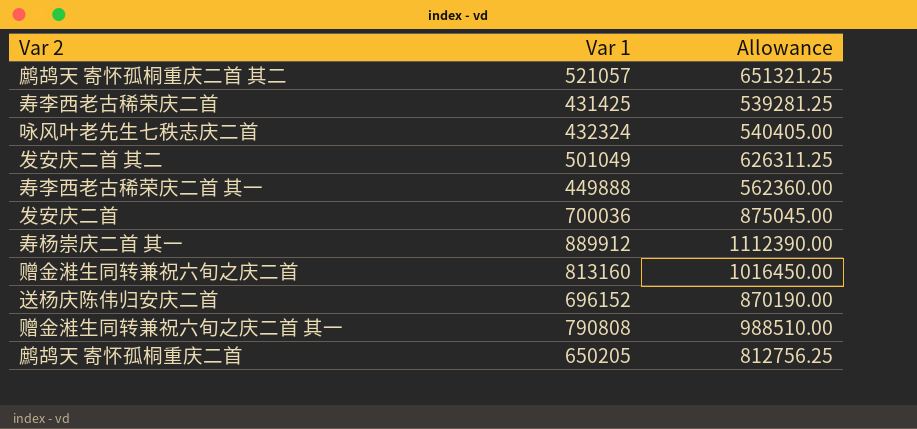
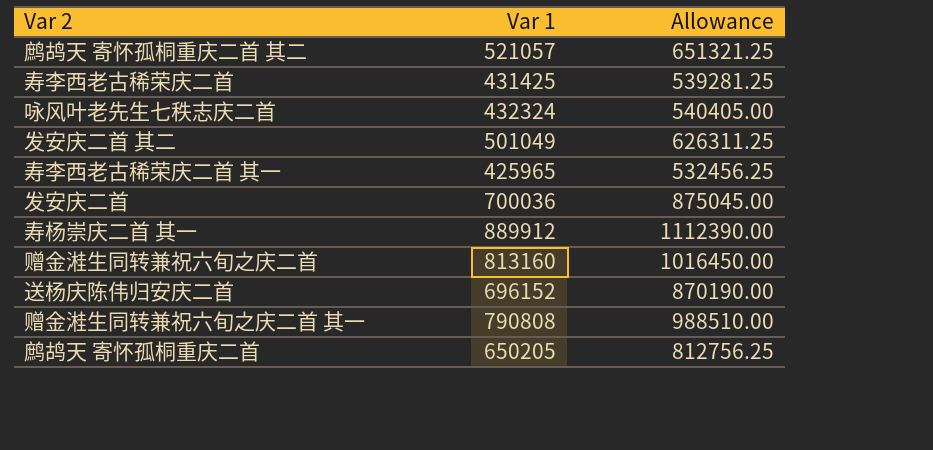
寿李西老古稀荣庆二首 其一 | Var 1: 449888 -> 425965
寿李西老古稀荣庆二首 其一 | Allowance: 562360.00 -> 532456.25

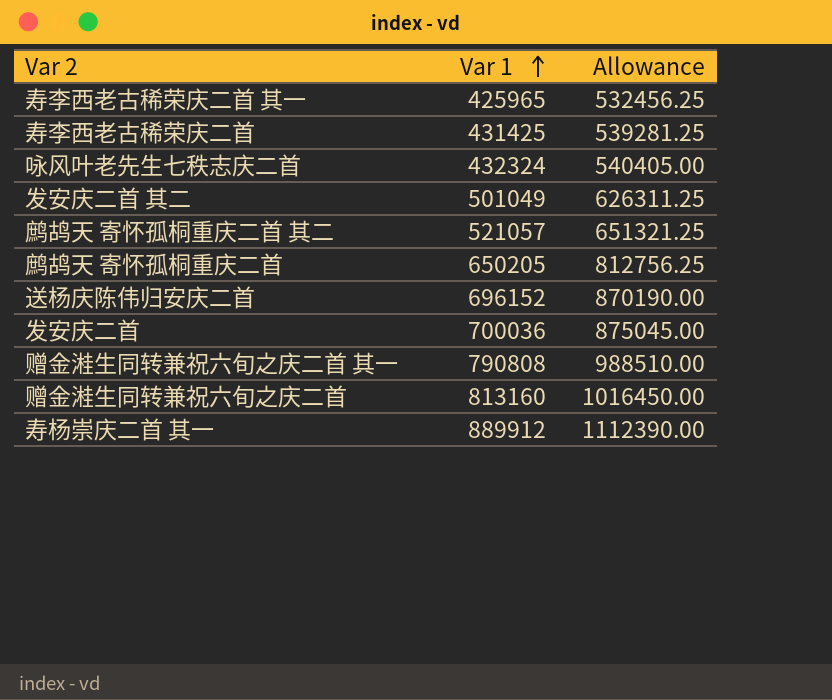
row order: none -> Var 1 ascending

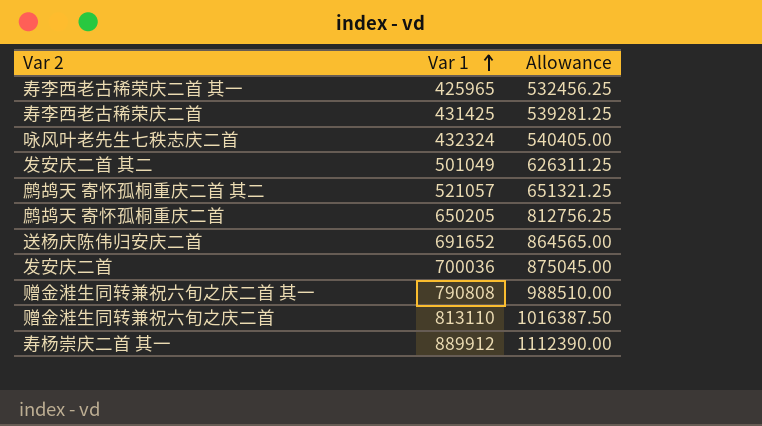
送杨庆陈伟归安庆二首 | Var 1: 696152 -> 691652
送杨庆陈伟归安庆二首 | Allowance: 870190.00 -> 864565.00
赠金溎生同转兼祝六旬之庆二首 | Var 1: 813160 -> 813110
赠金溎生同转兼祝六旬之庆二首 | Allowance: 1016450.00 -> 1016387.50

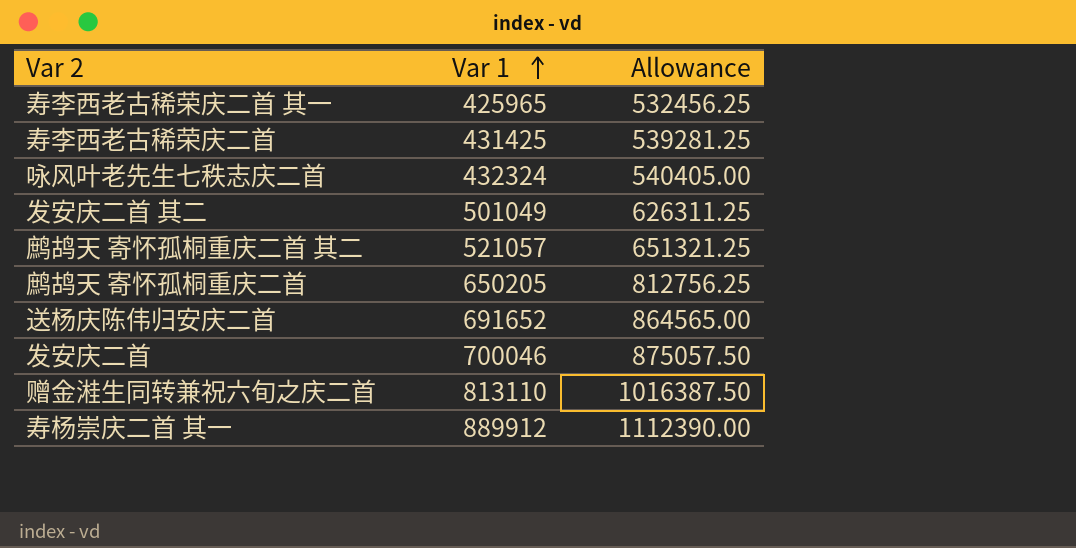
row 赠金溎生同转兼祝六旬之庆二首 其一: 790808 | 988510.00 -> none
发安庆二首 | Var 1: 700036 -> 700046
发安庆二首 | Allowance: 875045.00 -> 875057.50

